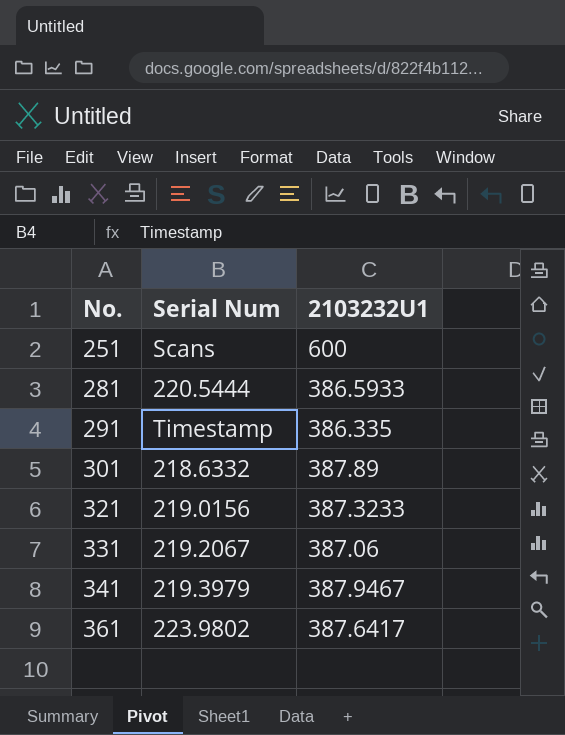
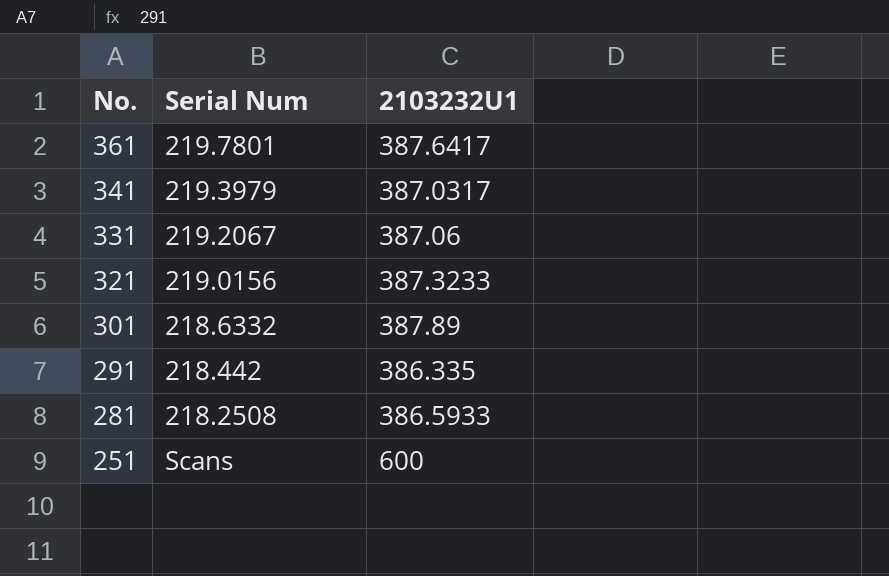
row order: No. ascending -> No. descending
361 | Serial Num: 223.9802 -> 219.7801
341 | 2103232U1: 387.9467 -> 387.0317
291 | Serial Num: Timestamp -> 218.442
281 | Serial Num: 220.5444 -> 218.2508

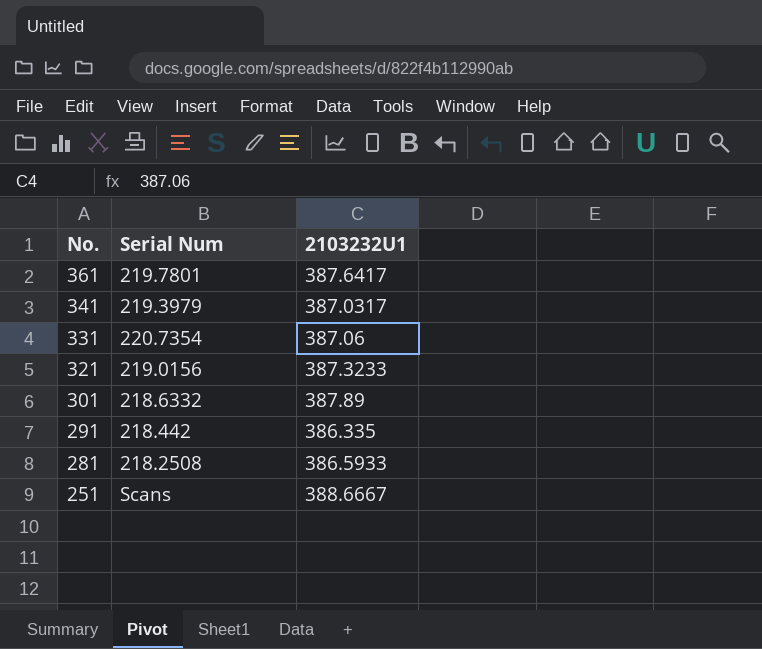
331 | Serial Num: 219.2067 -> 220.7354
251 | 2103232U1: 600 -> 388.6667

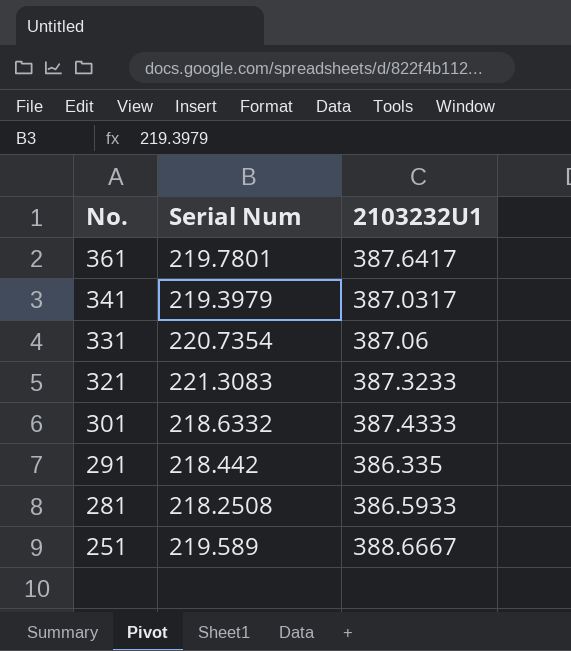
321 | Serial Num: 219.0156 -> 221.3083
301 | 2103232U1: 387.89 -> 387.4333
251 | Serial Num: Scans -> 219.589

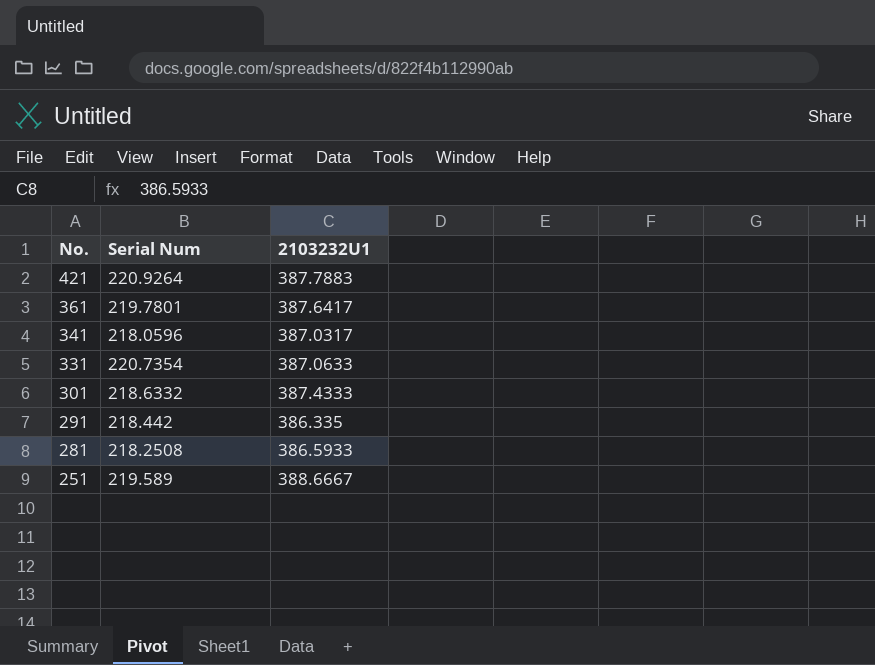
row 321: 221.3083 | 387.3233 -> none
row 421: none -> 220.9264 | 387.7883
341 | Serial Num: 219.3979 -> 218.0596
331 | 2103232U1: 387.06 -> 387.0633

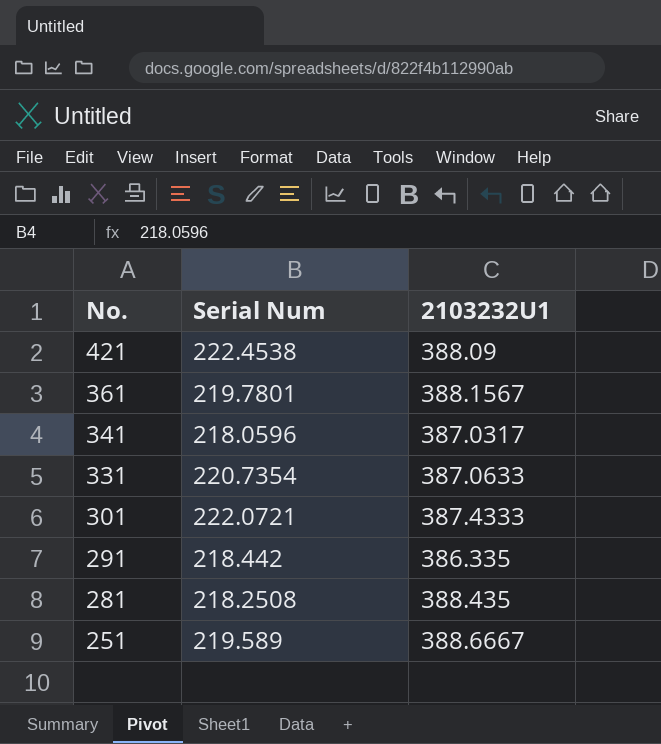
421 | Serial Num: 220.9264 -> 222.4538
421 | 2103232U1: 387.7883 -> 388.09
361 | 2103232U1: 387.6417 -> 388.1567
301 | Serial Num: 218.6332 -> 222.0721
281 | 2103232U1: 386.5933 -> 388.435

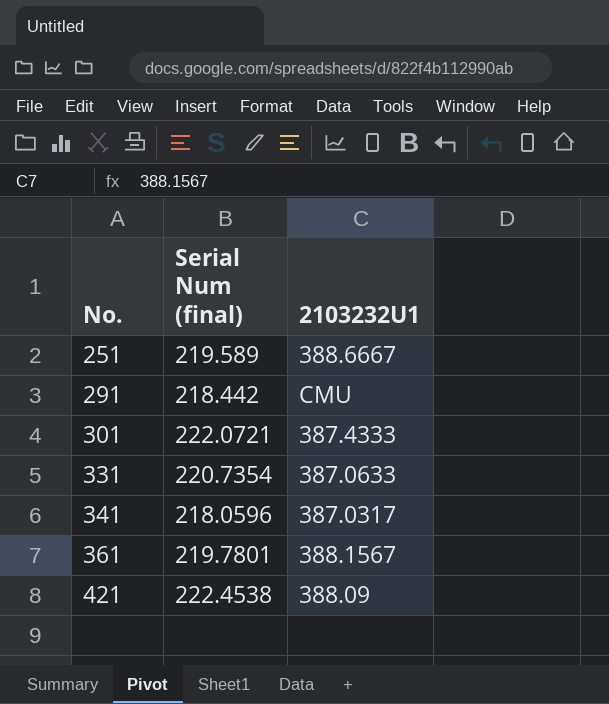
row order: No. descending -> No. ascending
column name: Serial Num -> Serial Num (final)
row 281: 218.2508 | 388.435 -> none
291 | 2103232U1: 386.335 -> CMU

